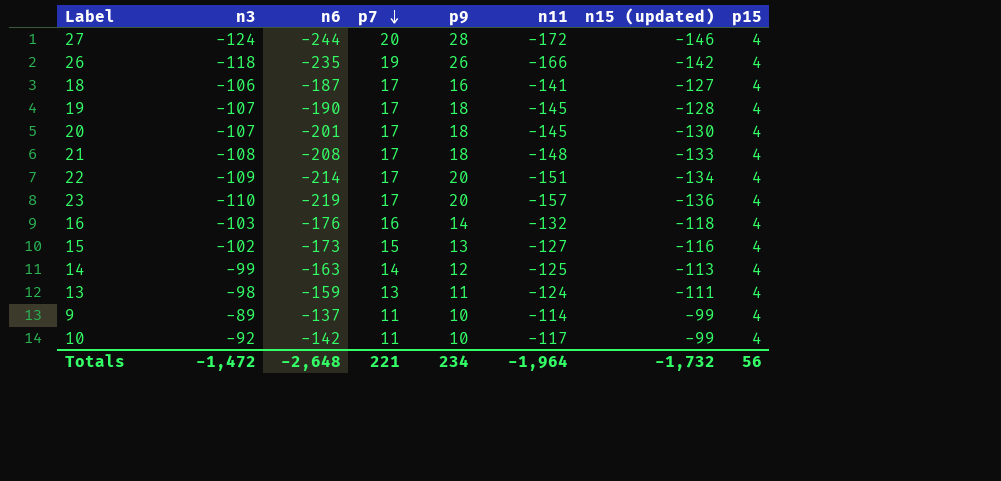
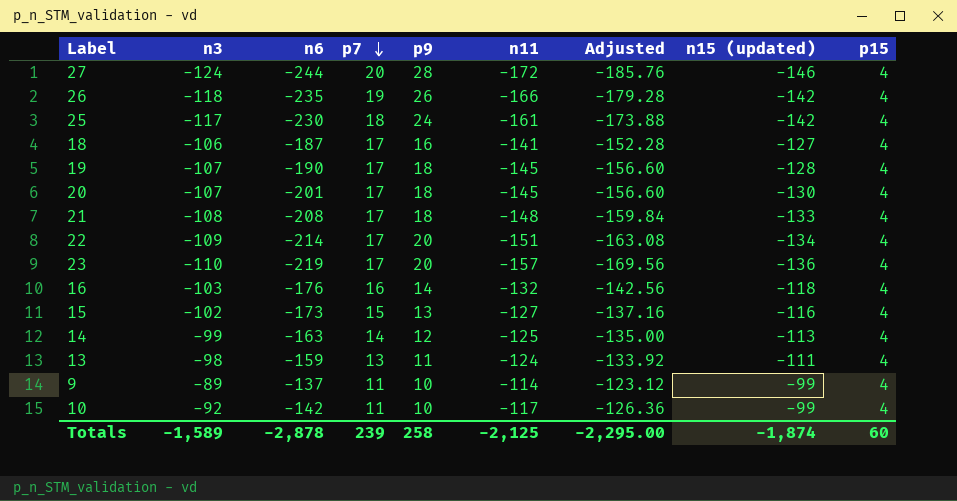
column Adjusted | formula: none -> [n11] * 1.08
row 25: none -> -117 | -230 | 18 | 24 | -161 | -173.88 | -142 | 4
Totals | n3: -1,472 -> -1,589
Totals | n6: -2,648 -> -2,878
Totals | p7: 221 -> 239
Totals | p9: 234 -> 258
Totals | n11: -1,964 -> -2,125
Totals | n15 (updated): -1,732 -> -1,874
Totals | p15: 56 -> 60

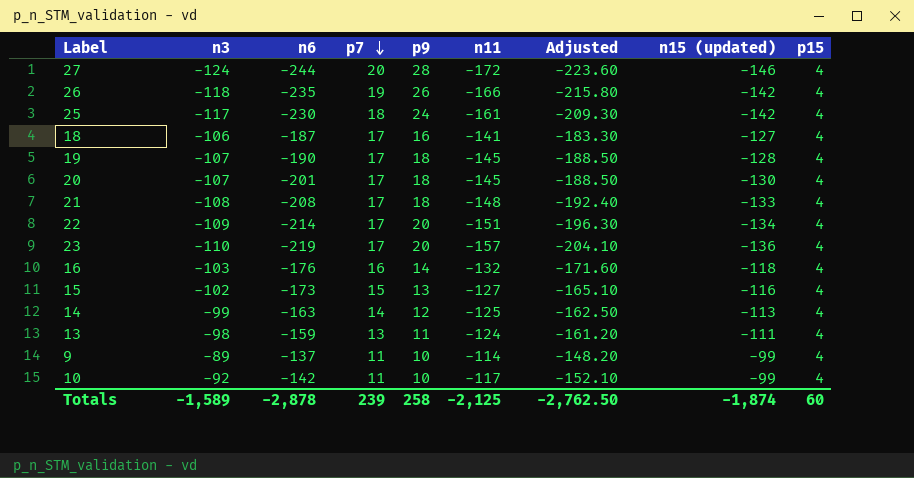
column Adjusted | formula: [n11] * 1.08 -> [n11] * 1.3
Totals | Adjusted: -2,295.00 -> -2,762.50

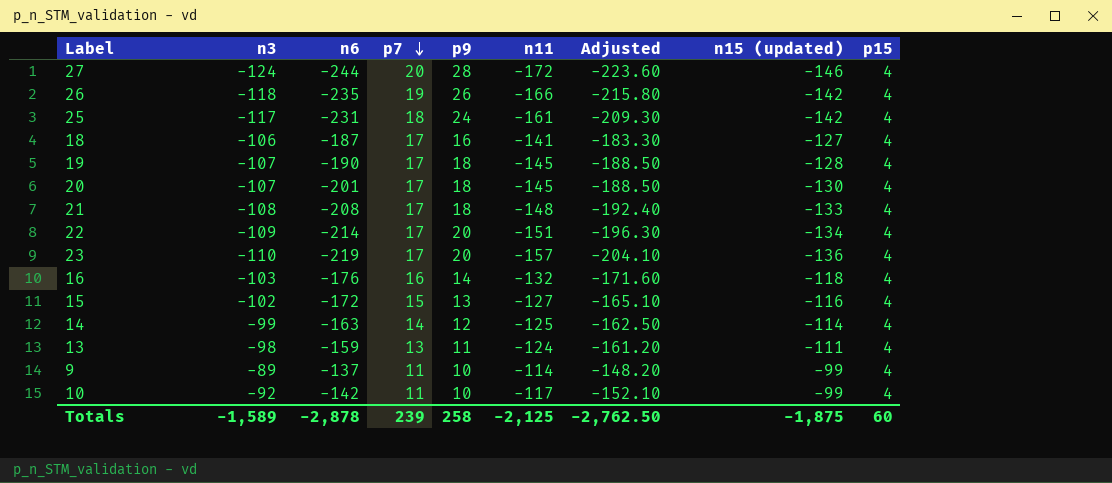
25 | n6: -230 -> -231
15 | n6: -173 -> -172
14 | n15 (updated): -113 -> -114
Totals | n15 (updated): -1,874 -> -1,875

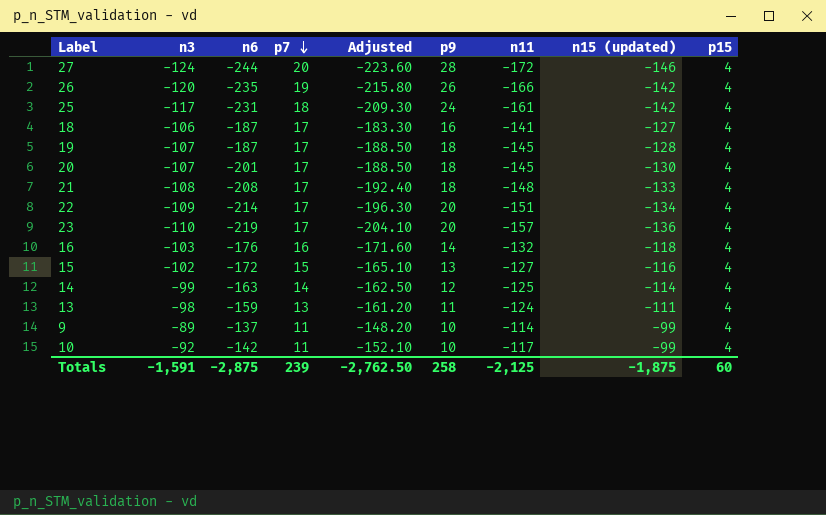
column Adjusted | position: 7 -> 5
26 | n3: -118 -> -120
19 | n6: -190 -> -187
Totals | n3: -1,589 -> -1,591
Totals | n6: -2,878 -> -2,875

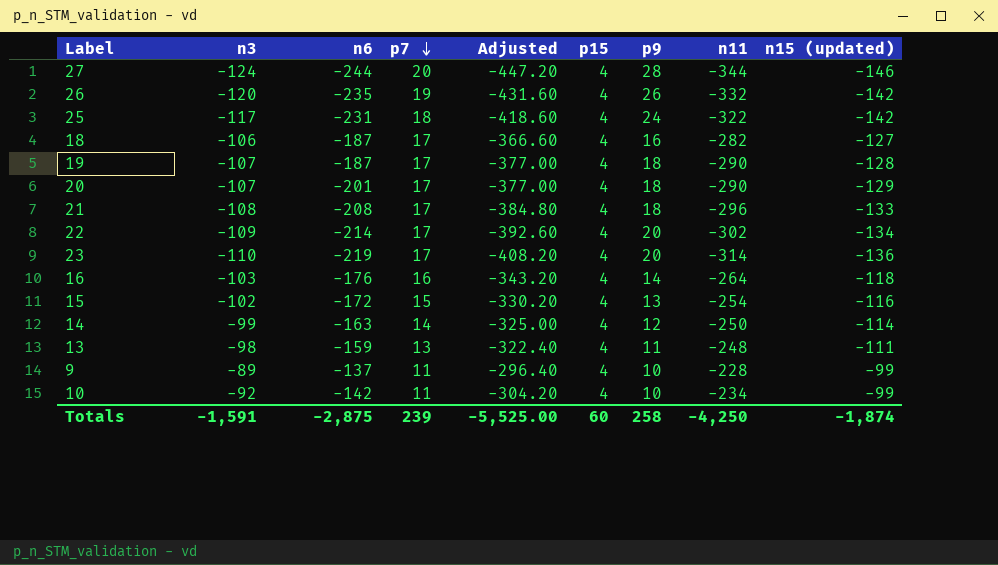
column p15 | position: 9 -> 6
27 | Adjusted: -223.60 -> -447.20
27 | n11: -172 -> -344
26 | Adjusted: -215.80 -> -431.60
26 | n11: -166 -> -332
25 | Adjusted: -209.30 -> -418.60
25 | n11: -161 -> -322
18 | Adjusted: -183.30 -> -366.60
18 | n11: -141 -> -282
19 | Adjusted: -188.50 -> -377.00
19 | n11: -145 -> -290
20 | Adjusted: -188.50 -> -377.00
20 | n11: -145 -> -290
20 | n15 (updated): -130 -> -129
21 | Adjusted: -192.40 -> -384.80
21 | n11: -148 -> -296
22 | Adjusted: -196.30 -> -392.60
22 | n11: -151 -> -302
23 | Adjusted: -204.10 -> -408.20
23 | n11: -157 -> -314
16 | Adjusted: -171.60 -> -343.20
16 | n11: -132 -> -264
15 | Adjusted: -165.10 -> -330.20
15 | n11: -127 -> -254
14 | Adjusted: -162.50 -> -325.00
14 | n11: -125 -> -250
13 | Adjusted: -161.20 -> -322.40
13 | n11: -124 -> -248
9 | Adjusted: -148.20 -> -296.40
9 | n11: -114 -> -228
10 | Adjusted: -152.10 -> -304.20
10 | n11: -117 -> -234
Totals | Adjusted: -2,762.50 -> -5,525.00
Totals | n11: -2,125 -> -4,250
Totals | n15 (updated): -1,875 -> -1,874

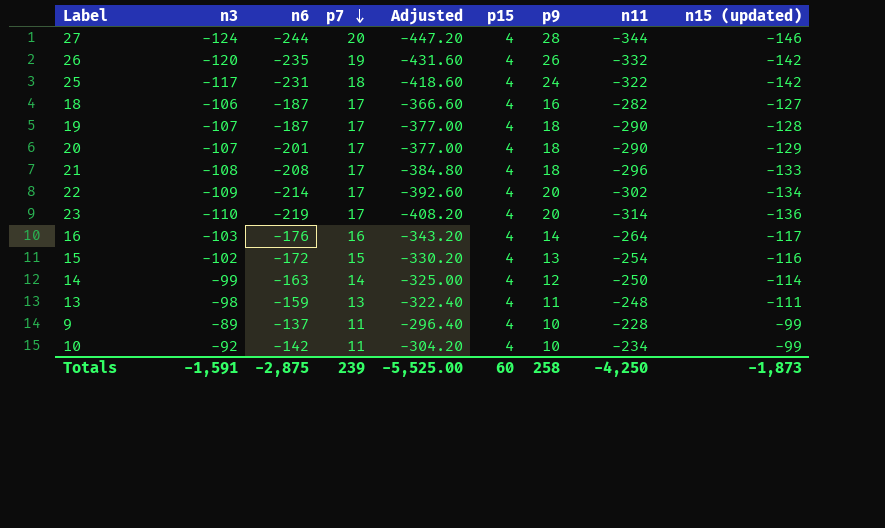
16 | n15 (updated): -118 -> -117
Totals | n15 (updated): -1,874 -> -1,873

